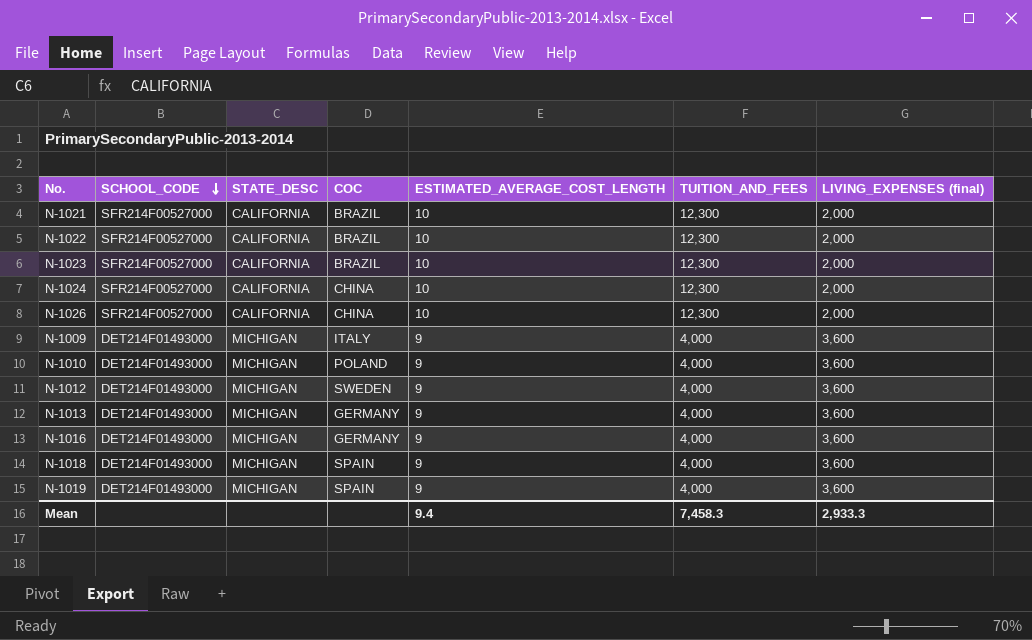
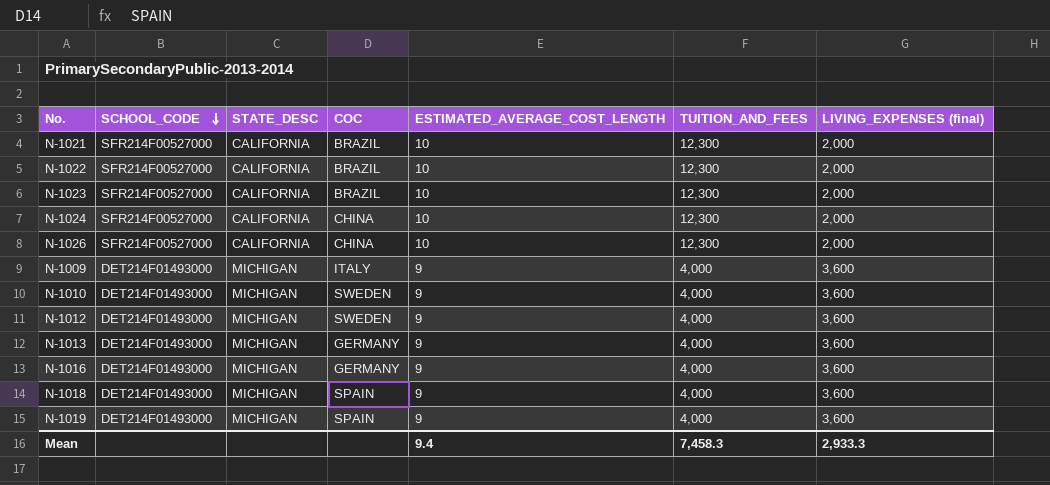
N-1010 | COC: POLAND -> SWEDEN

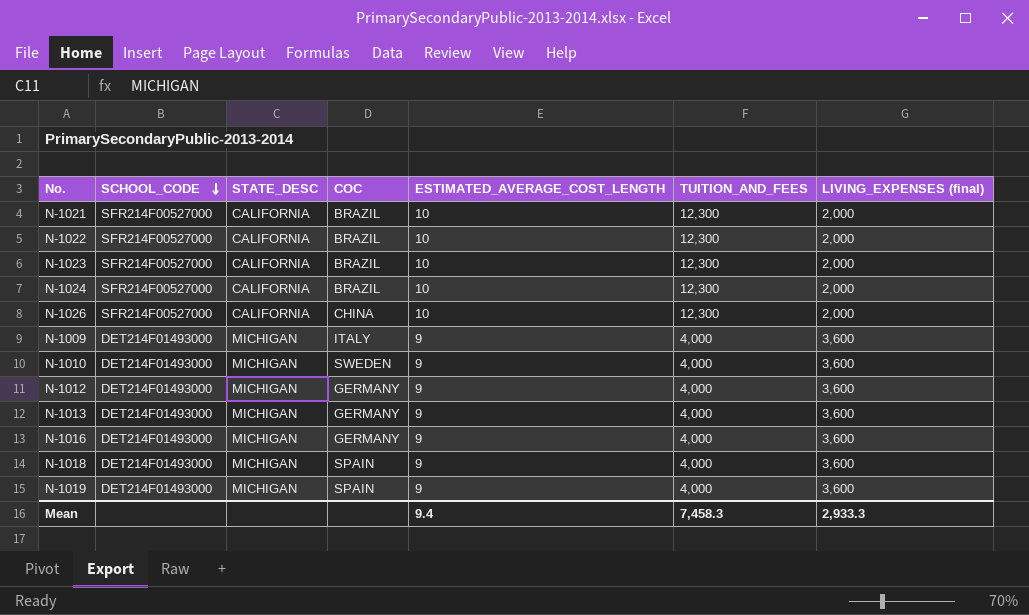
N-1024 | COC: CHINA -> BRAZIL
N-1012 | COC: SWEDEN -> GERMANY

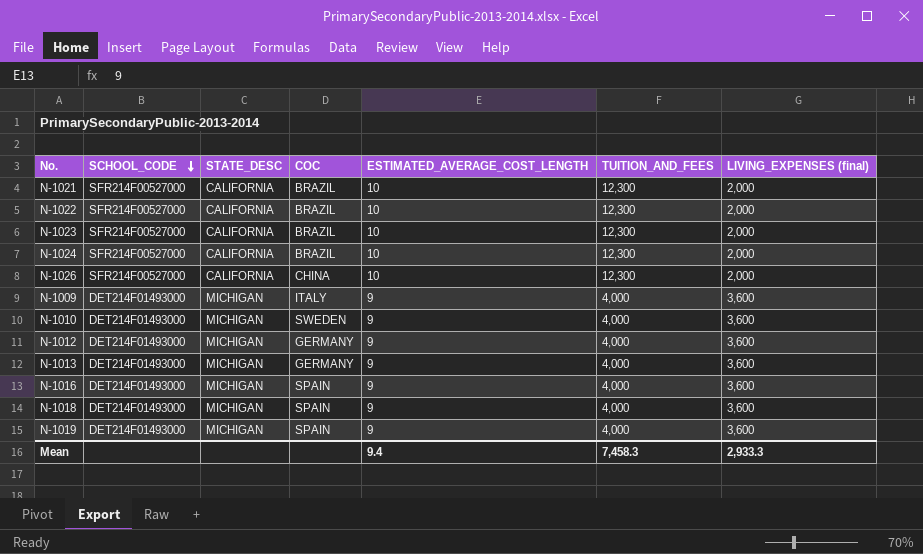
N-1016 | COC: GERMANY -> SPAIN

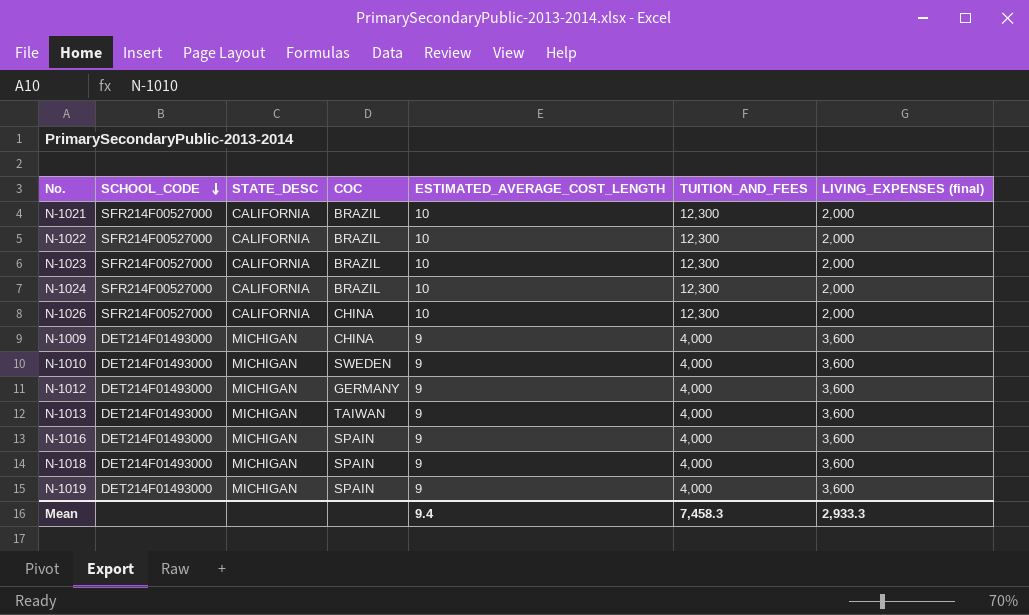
N-1009 | COC: ITALY -> CHINA
N-1013 | COC: GERMANY -> TAIWAN

